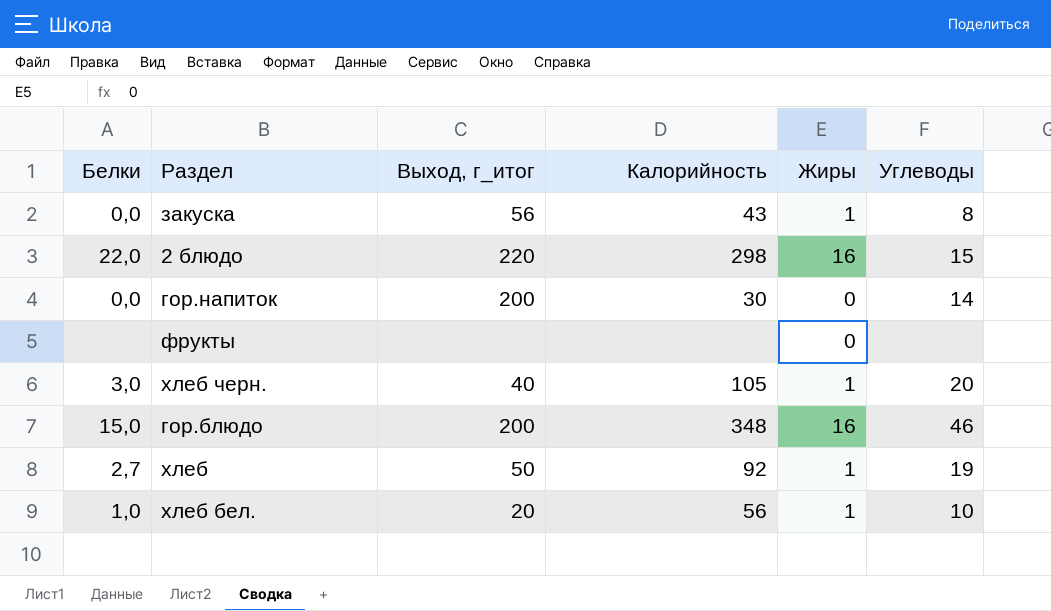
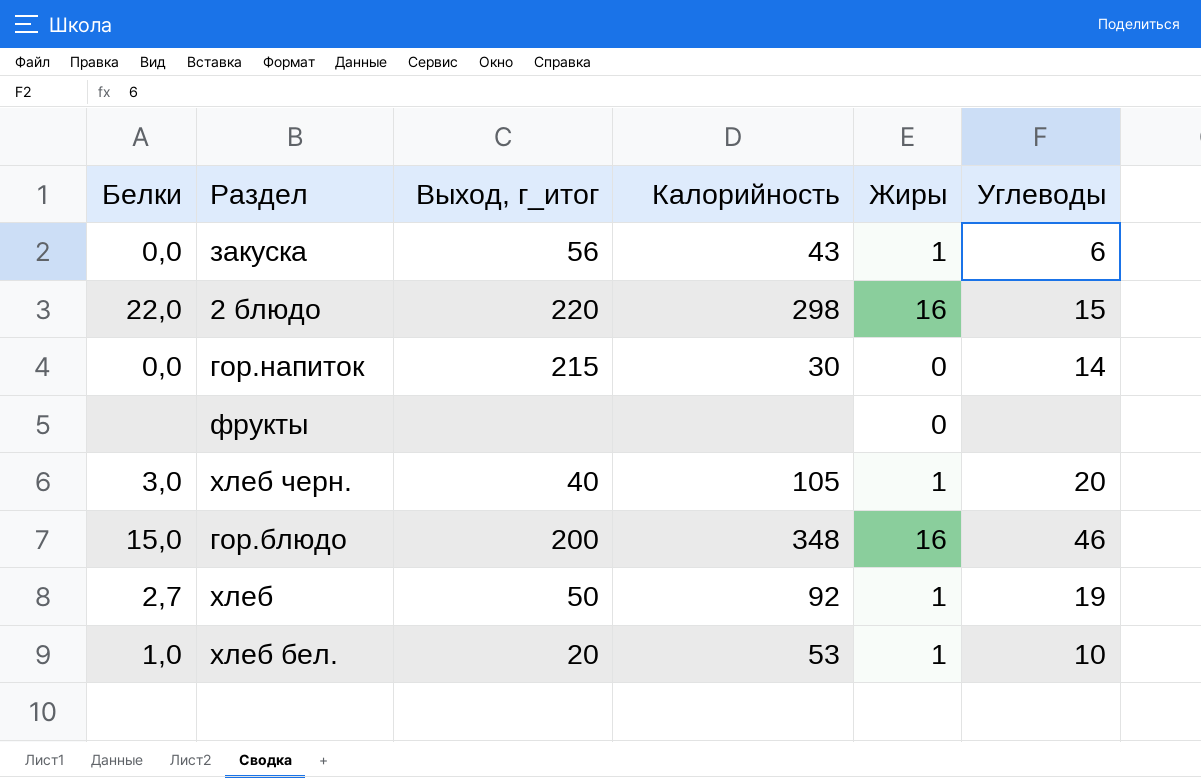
закуска | Углеводы: 8 -> 6
гор.напиток | Выход, г_итог: 200 -> 215
хлеб бел. | Калорийность: 56 -> 53

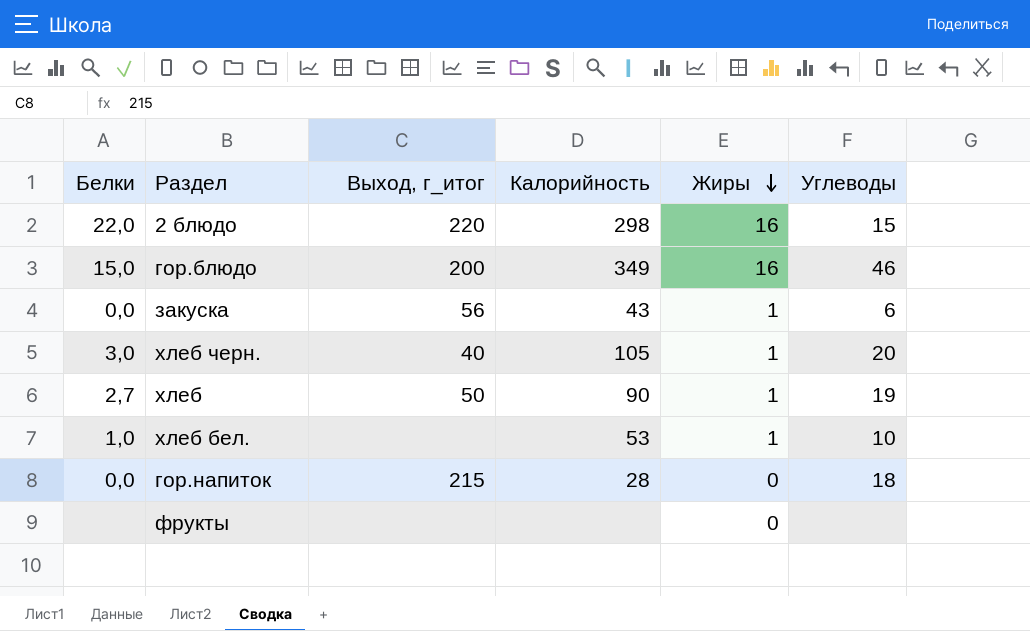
row order: none -> Жиры descending
гор.блюдо | Калорийность: 348 -> 349
хлеб | Калорийность: 92 -> 90
хлеб бел. | Выход, г_итог: 20 -> none
гор.напиток | Калорийность: 30 -> 28
гор.напиток | Углеводы: 14 -> 18

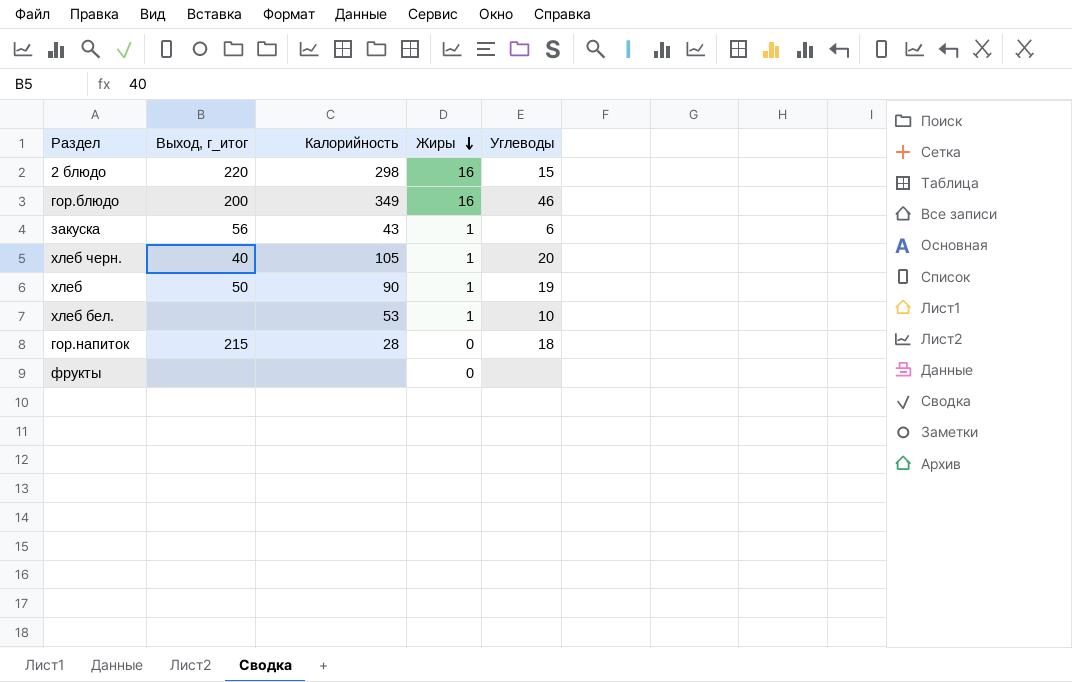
column Белки | position: 1 -> none

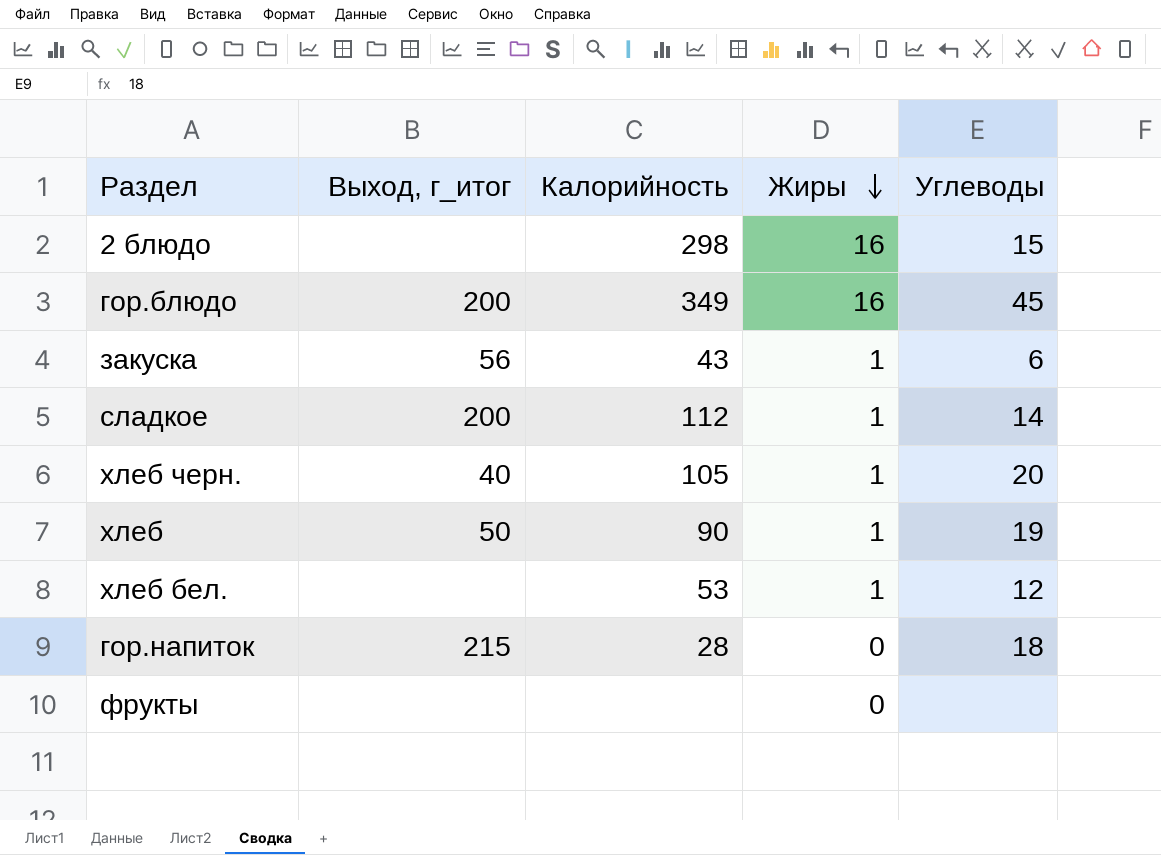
2 блюдо | Выход, г_итог: 220 -> none
гор.блюдо | Углеводы: 46 -> 45
row сладкое: none -> 200 | 112 | 1 | 14
хлеб бел. | Углеводы: 10 -> 12

